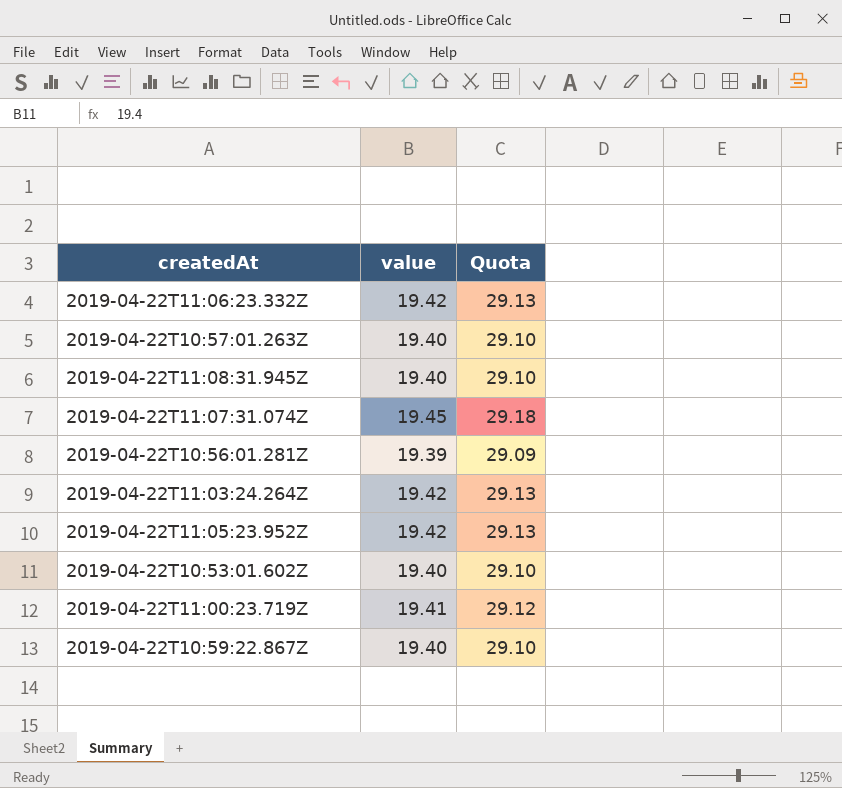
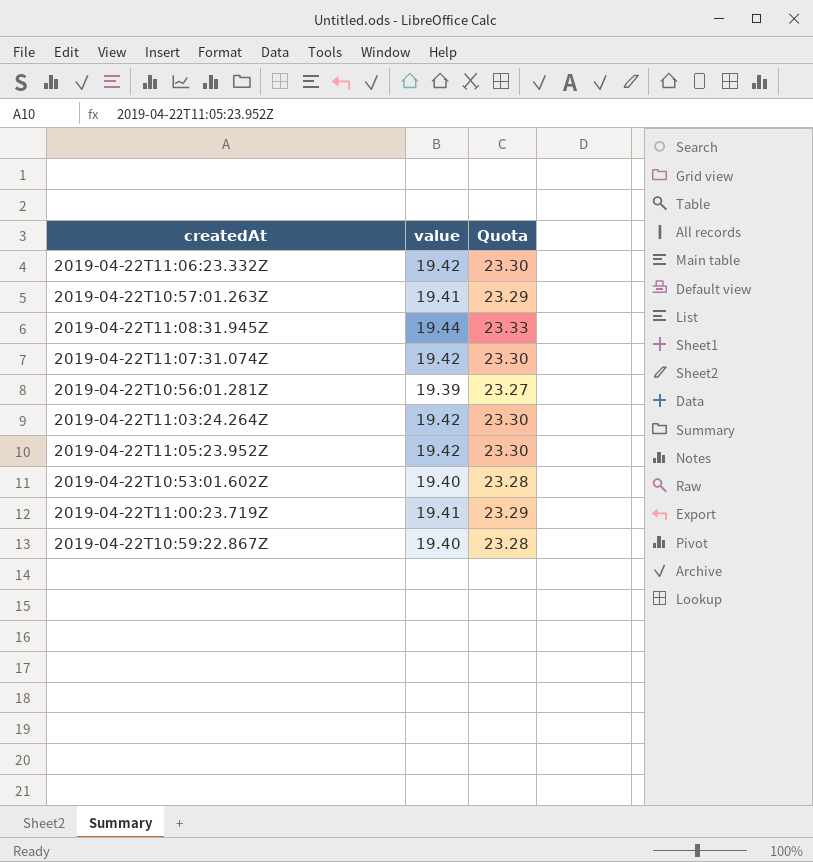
column Quota | formula: [value] * 1.5 -> [value] * 1.2
2019-04-22T10:57:01.263Z | value: 19.40 -> 19.41
2019-04-22T11:08:31.945Z | value: 19.40 -> 19.44
2019-04-22T11:07:31.074Z | value: 19.45 -> 19.42

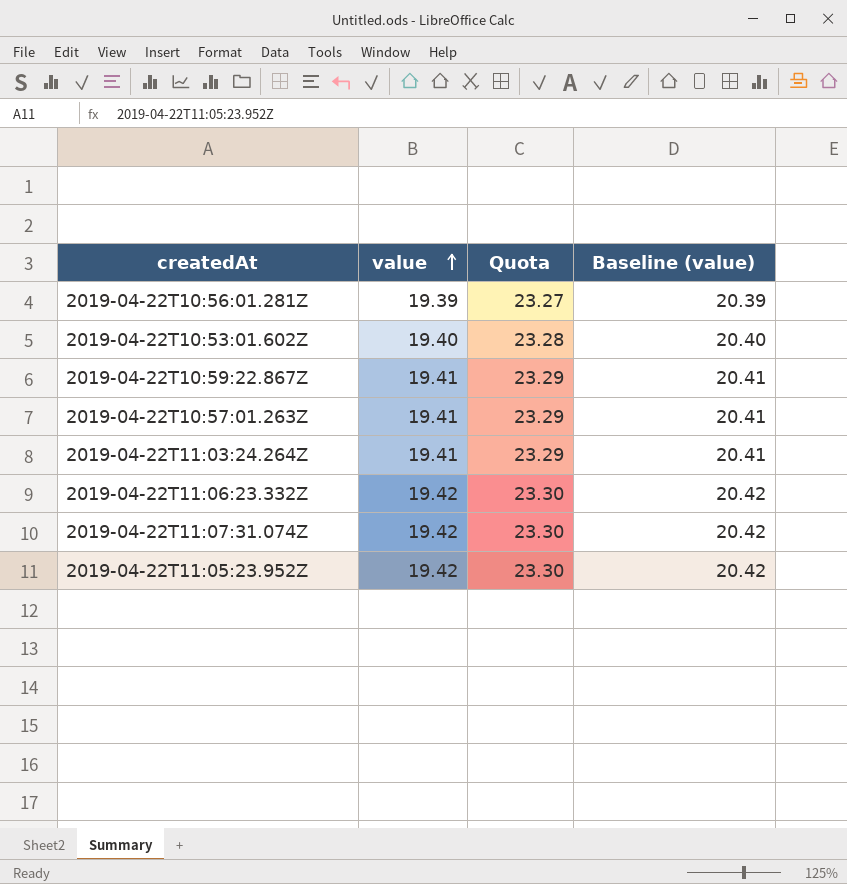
row order: none -> value ascending
column Baseline (value) | formula: none -> [value] + 1
row 2019-04-22T11:08:31.945Z: 19.44 | 23.33 -> none
row 2019-04-22T11:00:23.719Z: 19.41 | 23.29 -> none
2019-04-22T10:59:22.867Z | value: 19.40 -> 19.41
2019-04-22T10:59:22.867Z | Quota: 23.28 -> 23.29
2019-04-22T11:03:24.264Z | value: 19.42 -> 19.41
2019-04-22T11:03:24.264Z | Quota: 23.30 -> 23.29

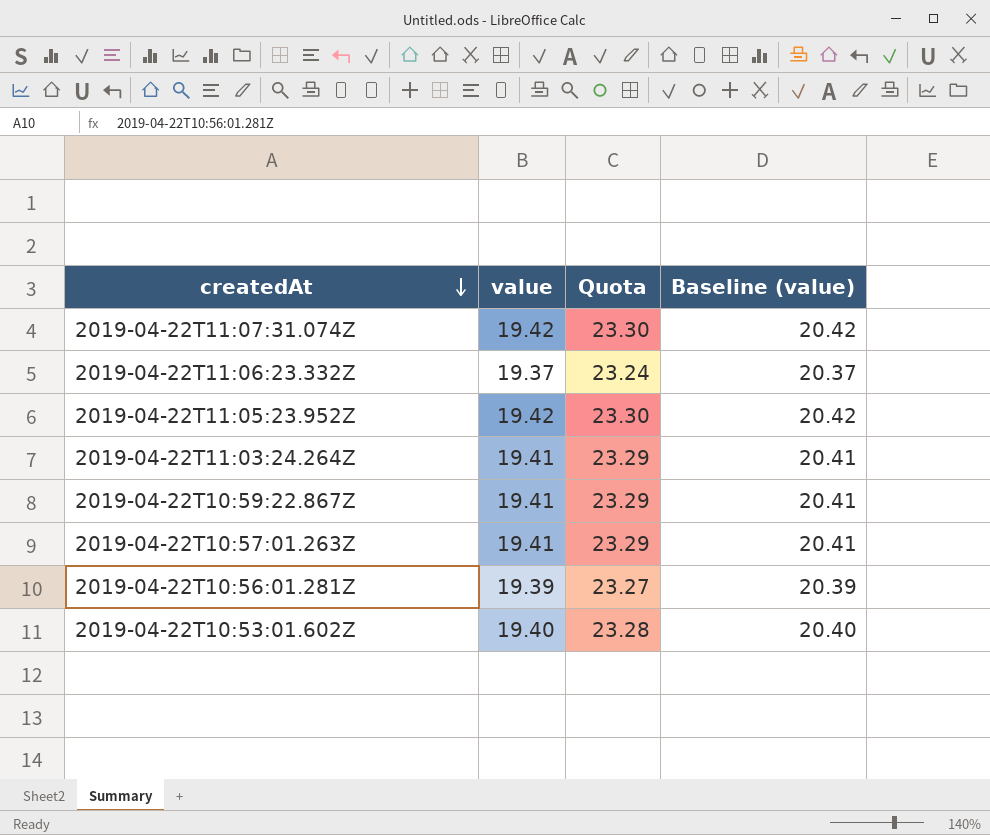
row order: value ascending -> createdAt descending
2019-04-22T11:06:23.332Z | value: 19.42 -> 19.37
2019-04-22T11:06:23.332Z | Quota: 23.30 -> 23.24
2019-04-22T11:06:23.332Z | Baseline (value): 20.42 -> 20.37

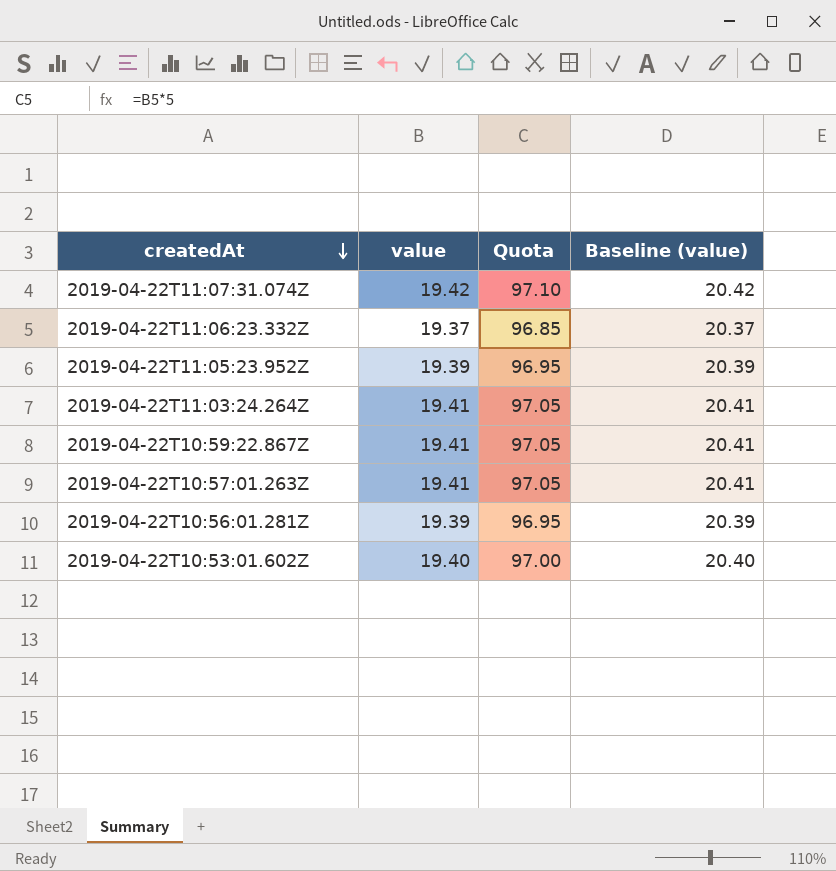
column Quota | formula: [value] * 1.2 -> [value] * 5
2019-04-22T11:05:23.952Z | value: 19.42 -> 19.39
2019-04-22T11:05:23.952Z | Baseline (value): 20.42 -> 20.39

